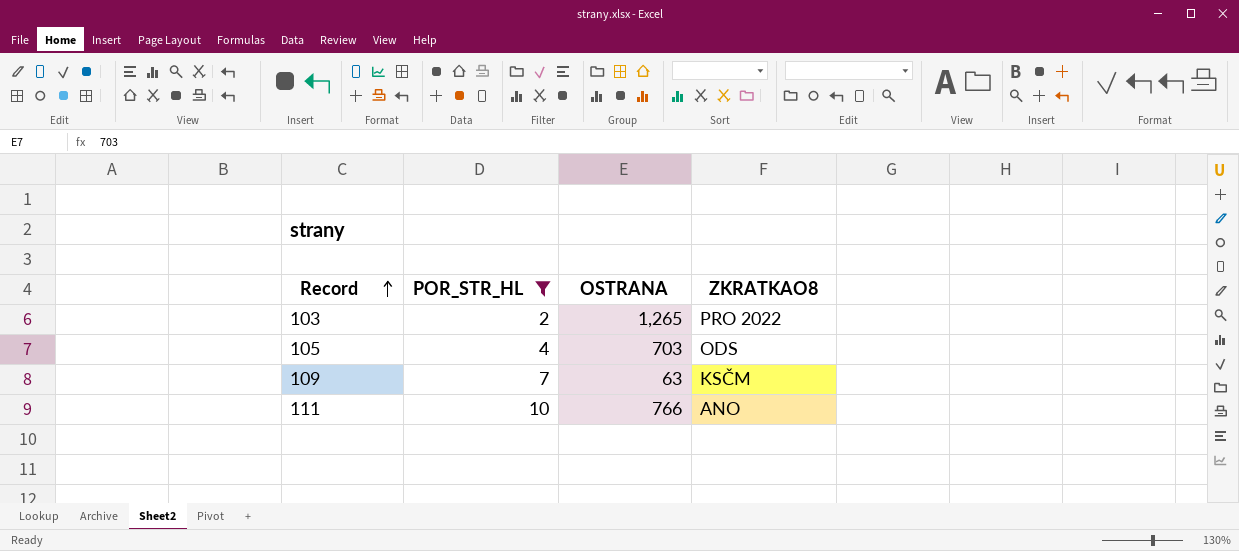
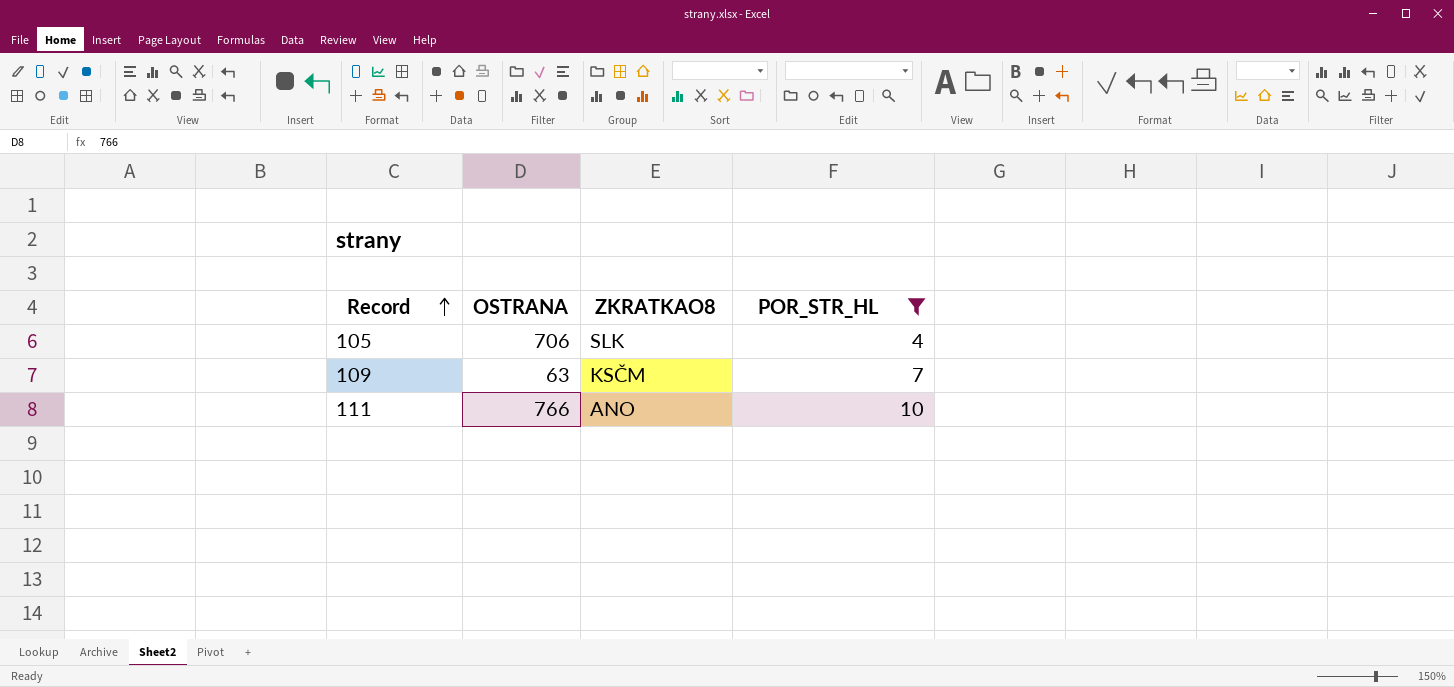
column POR_STR_HL | position: 2 -> 4
row 103: 2 | 1,265 | PRO 2022 -> none
105 | OSTRANA: 703 -> 706
105 | ZKRATKAO8: ODS -> SLK

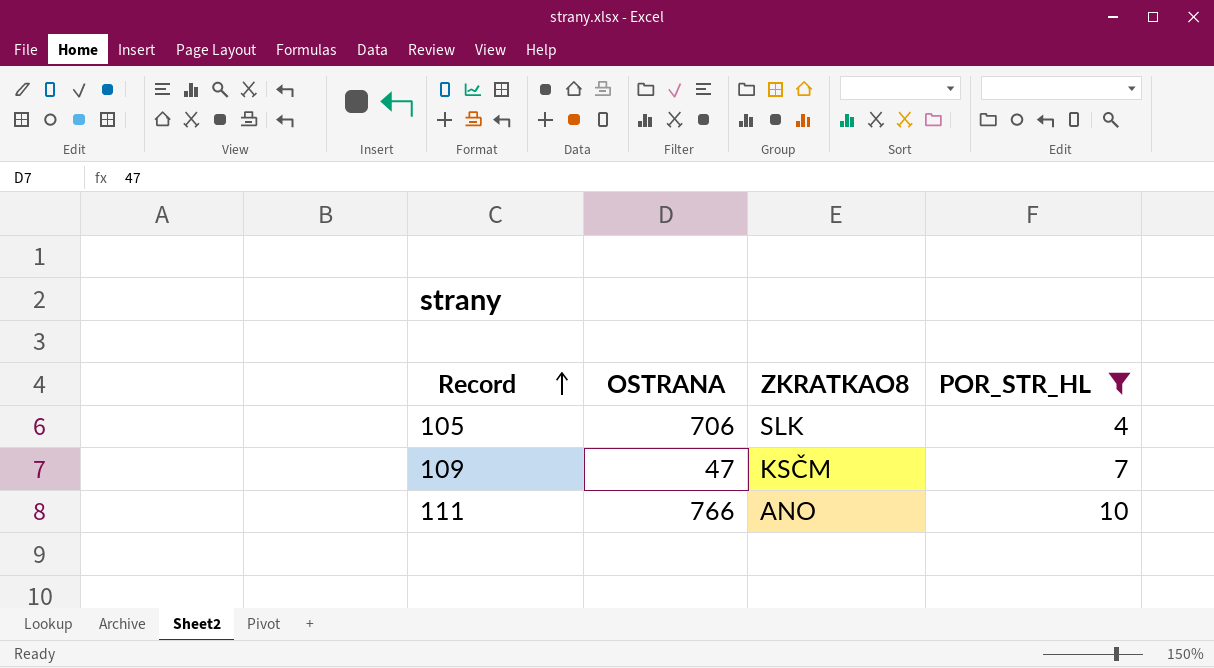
109 | OSTRANA: 63 -> 47

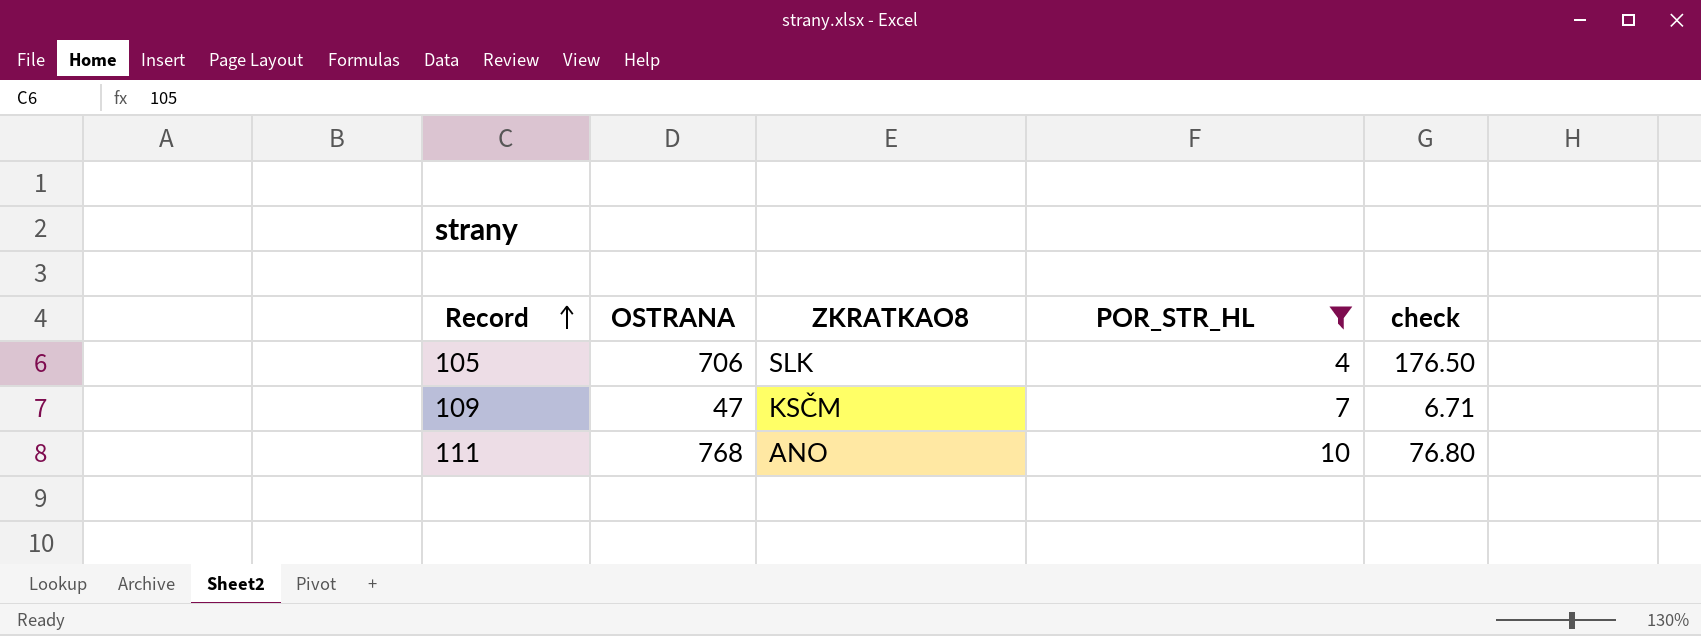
column check | formula: none -> [OSTRANA] / [POR_STR_HL]
111 | OSTRANA: 766 -> 768

